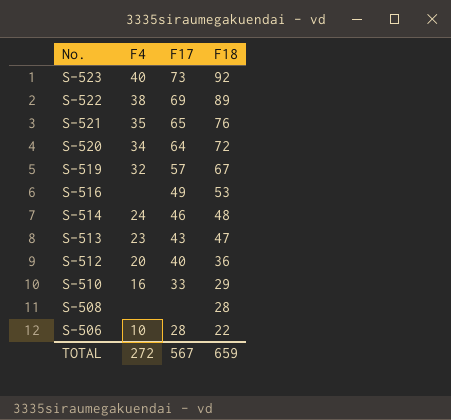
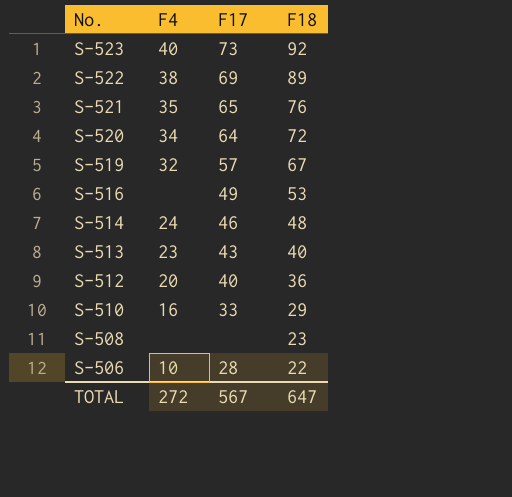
S-513 | F18: 47 -> 40
S-508 | F18: 28 -> 23
TOTAL | F18: 659 -> 647

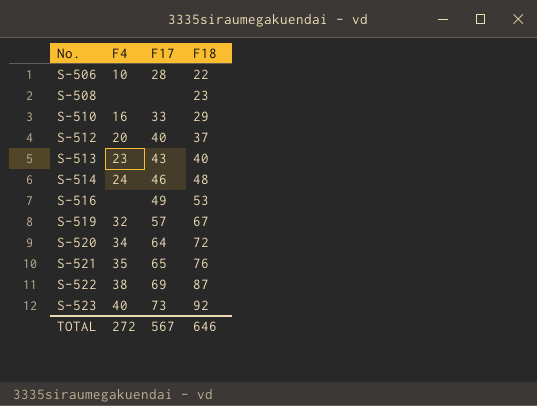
row order: No. descending -> No. ascending
S-512 | F18: 36 -> 37
S-522 | F18: 89 -> 87
TOTAL | F18: 647 -> 646

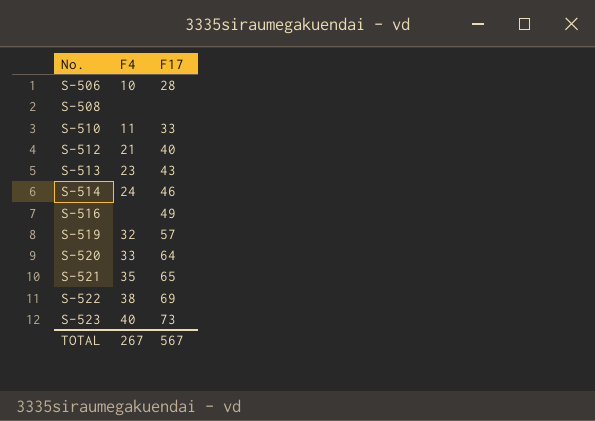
column F18 | position: 4 -> none
S-510 | F4: 16 -> 11
S-512 | F4: 20 -> 21
S-520 | F4: 34 -> 33
TOTAL | F4: 272 -> 267

